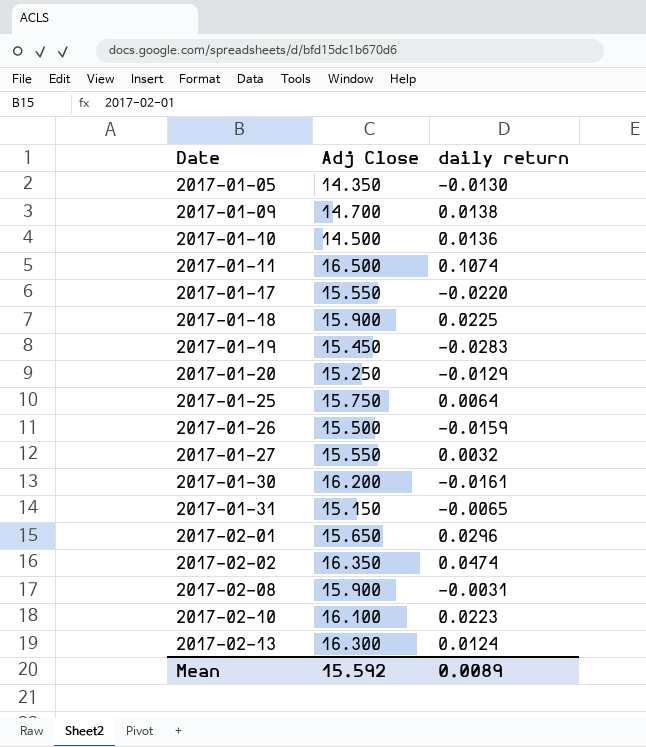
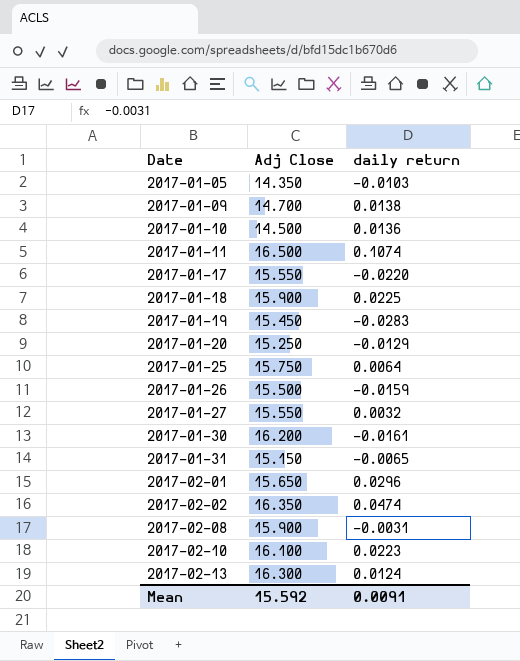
2017-01-05 | daily return: -0.0130 -> -0.0103
Mean | daily return: 0.0089 -> 0.0091

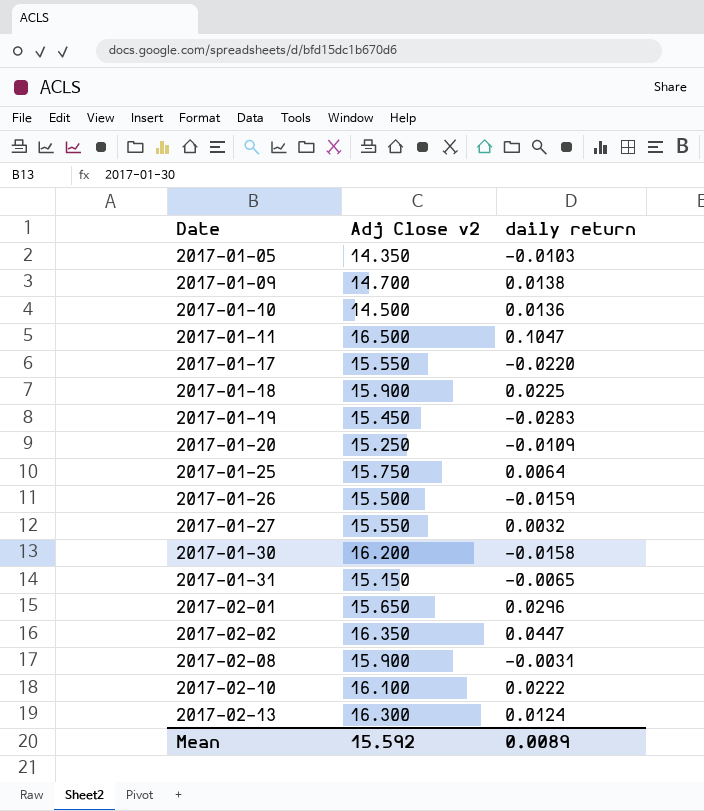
column name: Adj Close -> Adj Close v2
2017-01-11 | daily return: 0.1074 -> 0.1047
2017-01-20 | daily return: -0.0129 -> -0.0109
2017-01-30 | daily return: -0.0161 -> -0.0158
2017-02-02 | daily return: 0.0474 -> 0.0447
2017-02-10 | daily return: 0.0223 -> 0.0222
Mean | daily return: 0.0091 -> 0.0089

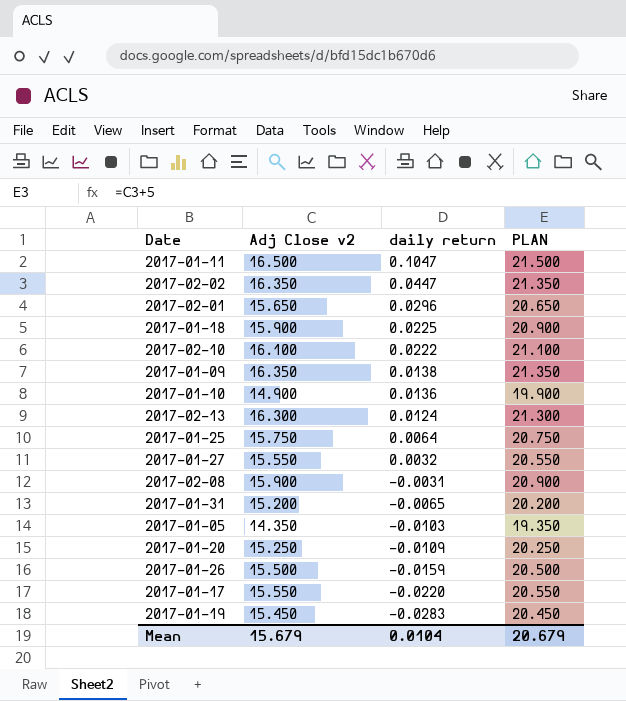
row order: Date ascending -> daily return descending
column PLAN | formula: none -> [Adj Close v2] + 5
row 2017-01-30: 16.200 | -0.0158 -> none
2017-01-09 | Adj Close v2: 14.700 -> 16.350
2017-01-10 | Adj Close v2: 14.500 -> 14.900
2017-01-31 | Adj Close v2: 15.150 -> 15.200
Mean | Adj Close v2: 15.592 -> 15.679
Mean | daily return: 0.0089 -> 0.0104

